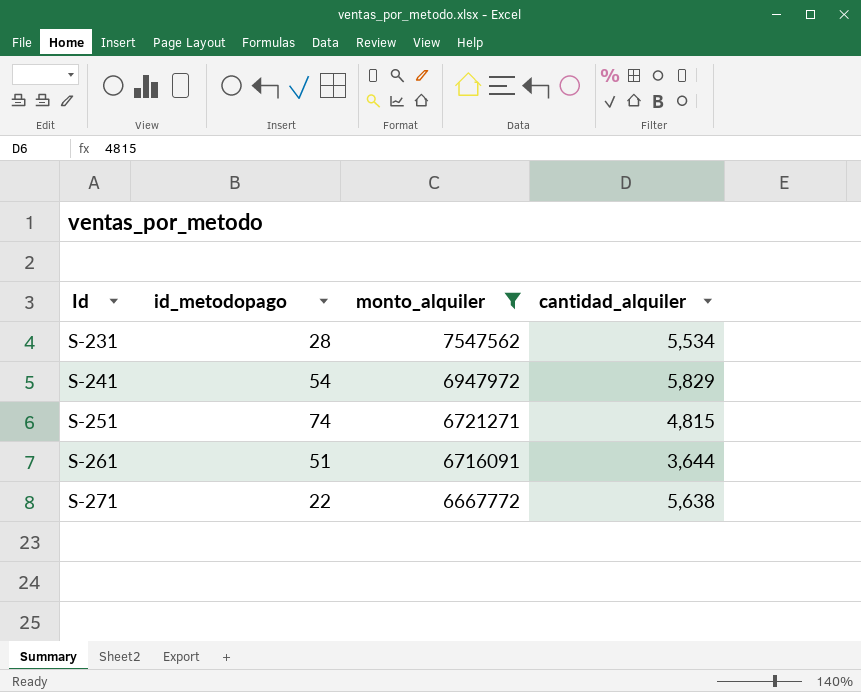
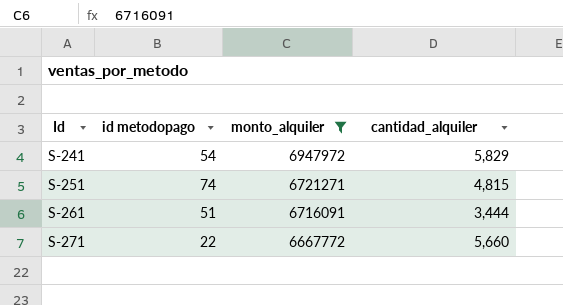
column name: id_metodopago -> id metodopago
row S-231: 28 | 7547562 | 5,534 -> none
S-261 | cantidad_alquiler: 3,644 -> 3,444
S-271 | cantidad_alquiler: 5,638 -> 5,660

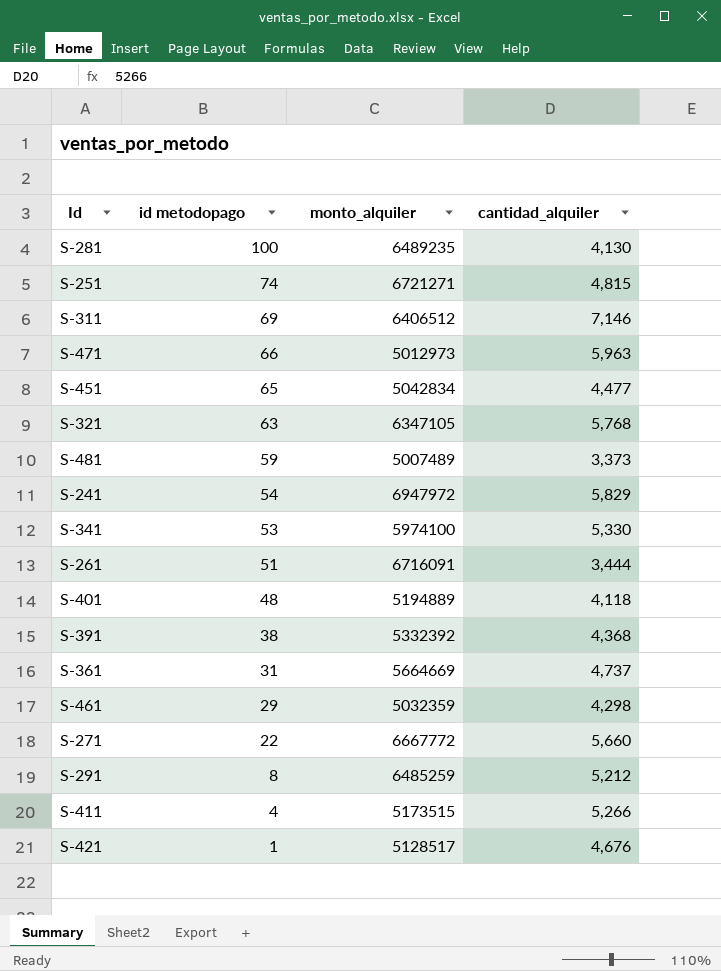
filter: monto_alquiler >= 6667772 -> none
row order: Id ascending -> id metodopago descending

